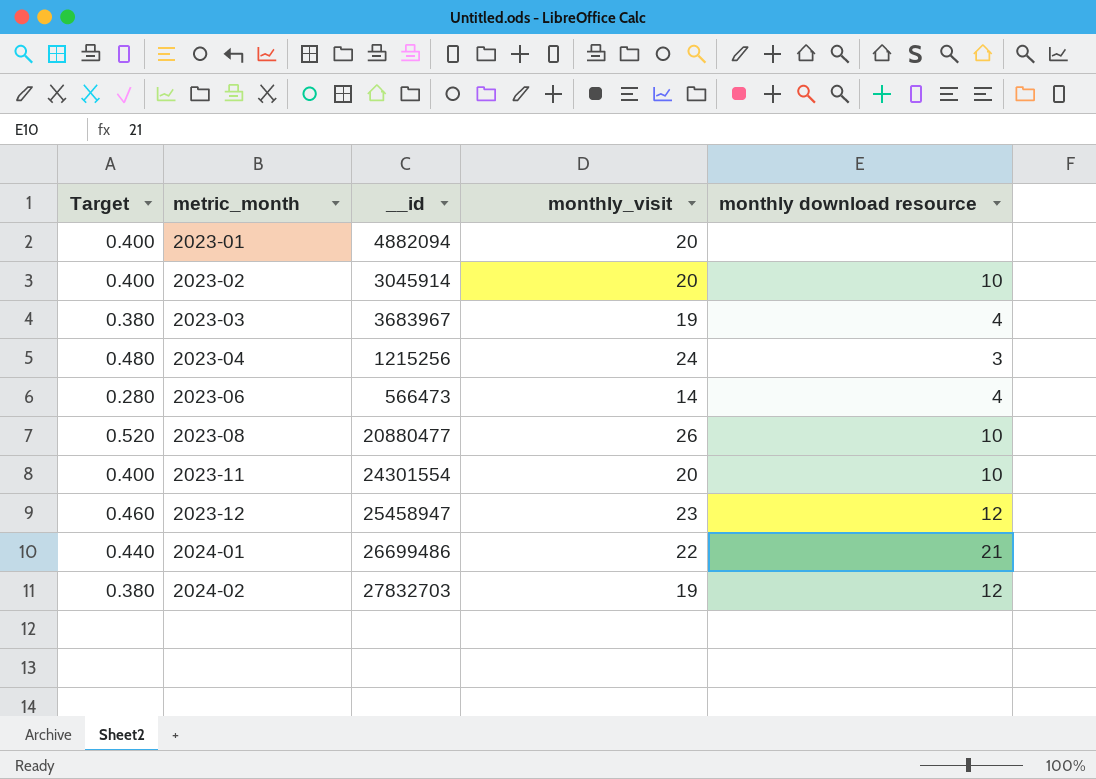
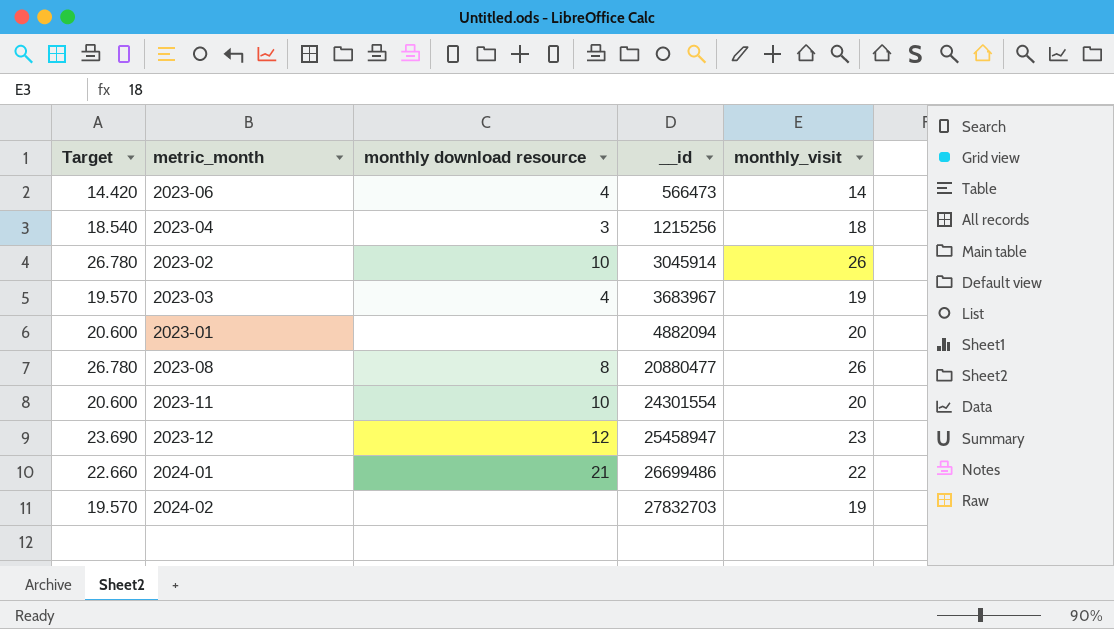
row order: metric_month ascending -> __id ascending
column Target | formula: [monthly_visit] * 0.02 -> [monthly_visit] * 1.03
column monthly download resource | position: 5 -> 3
2023-04 | monthly_visit: 24 -> 18
2023-02 | monthly_visit: 20 -> 26
2023-08 | monthly download resource: 10 -> 8
2024-02 | monthly download resource: 12 -> none

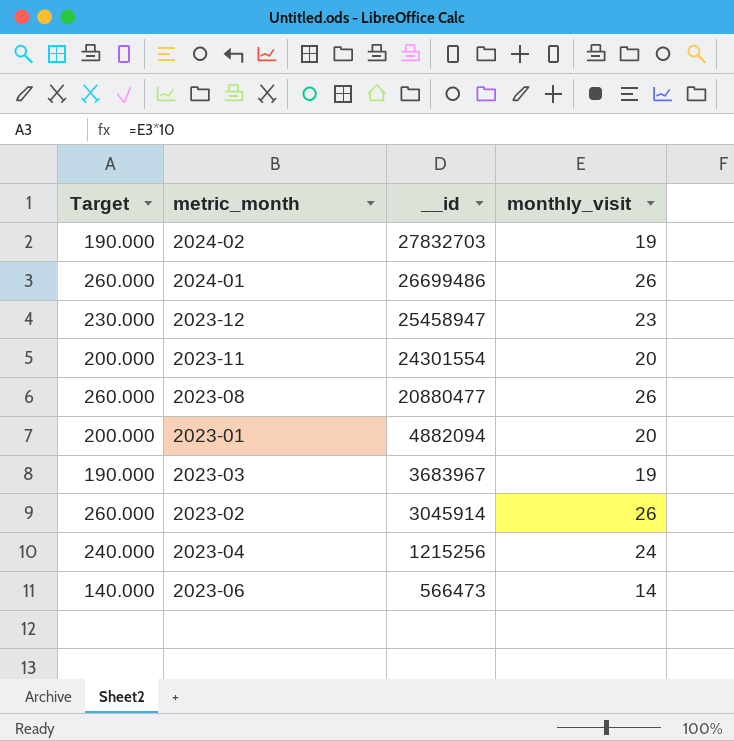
row order: __id ascending -> __id descending
column monthly download resource | position: 3 -> none
column Target | formula: [monthly_visit] * 1.03 -> [monthly_visit] * 10
2024-01 | monthly_visit: 22 -> 26
2023-04 | monthly_visit: 18 -> 24

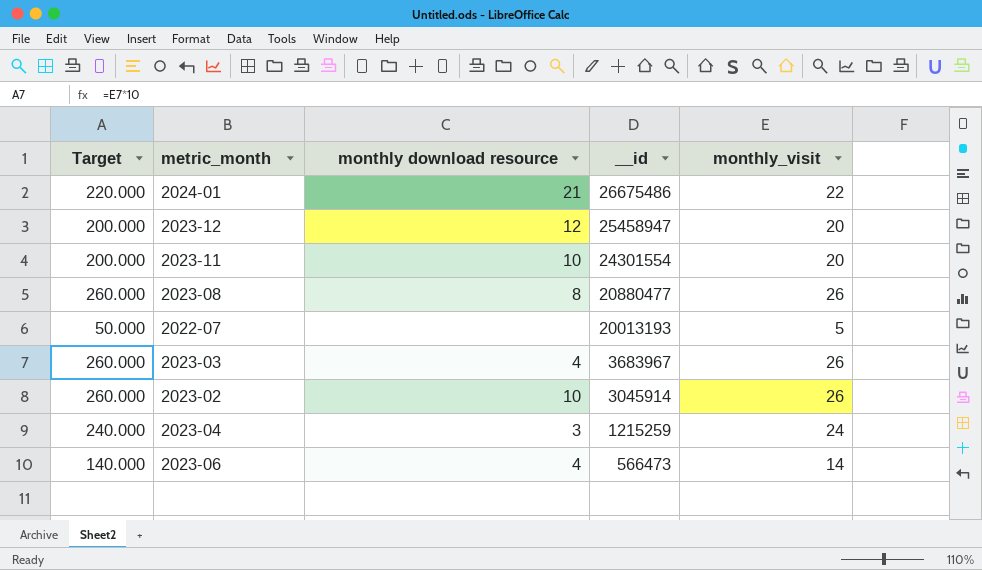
column monthly download resource | position: none -> 3
row 2024-02: 190.000 | 27832703 | 19 -> none
row 2023-01: 200.000 | 4882094 | 20 -> none
2024-01 | Target: 260.000 -> 220.000
2024-01 | __id: 26699486 -> 26675486
2024-01 | monthly_visit: 26 -> 22
2023-12 | Target: 230.000 -> 200.000
2023-12 | monthly_visit: 23 -> 20
row 2022-07: none -> 50.000 | none | 20013193 | 5
2023-03 | Target: 190.000 -> 260.000
2023-03 | monthly_visit: 19 -> 26
2023-04 | __id: 1215256 -> 1215259

